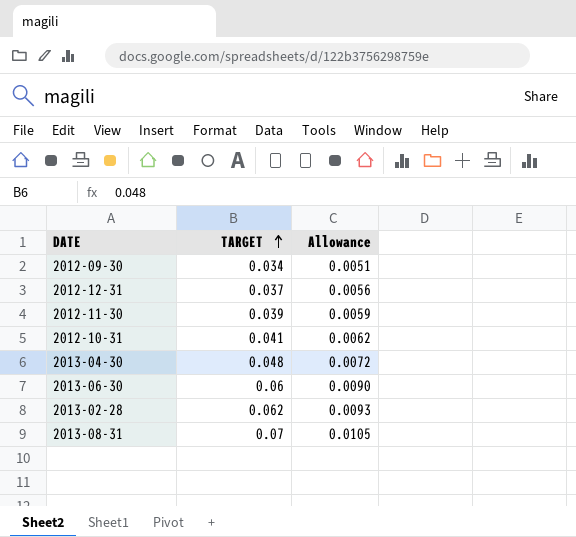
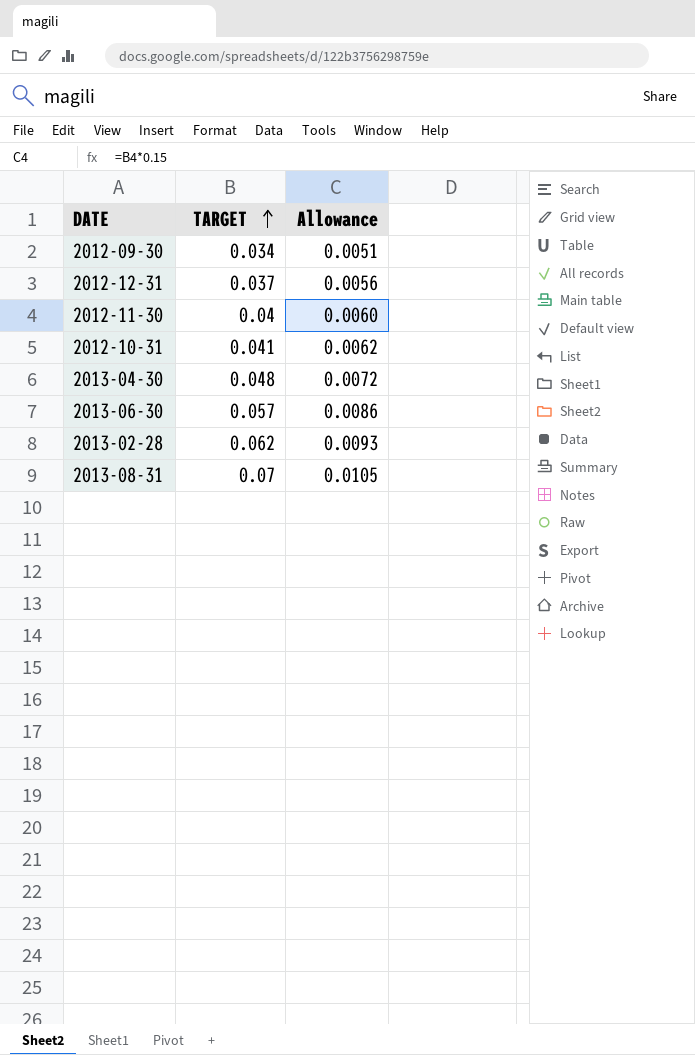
2012-11-30 | TARGET: 0.039 -> 0.04
2012-11-30 | Allowance: 0.0059 -> 0.0060
2013-06-30 | TARGET: 0.06 -> 0.057
2013-06-30 | Allowance: 0.0090 -> 0.0086

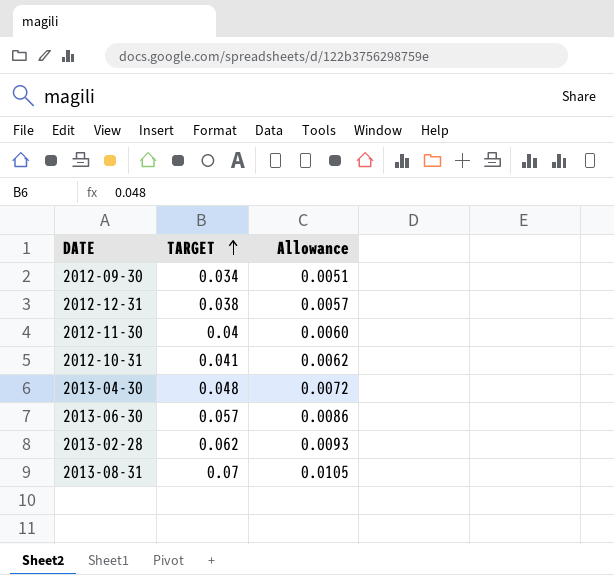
2012-12-31 | TARGET: 0.037 -> 0.038
2012-12-31 | Allowance: 0.0056 -> 0.0057

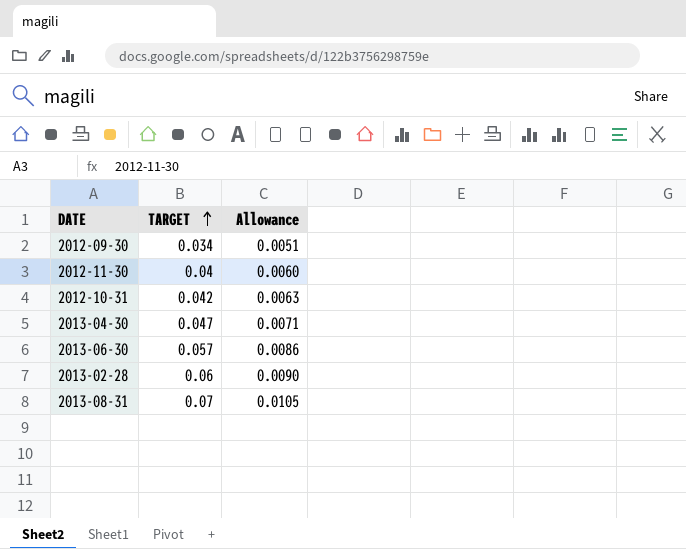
row 2012-12-31: 0.038 | 0.0057 -> none
2012-10-31 | TARGET: 0.041 -> 0.042
2012-10-31 | Allowance: 0.0062 -> 0.0063
2013-04-30 | TARGET: 0.048 -> 0.047
2013-04-30 | Allowance: 0.0072 -> 0.0071
2013-02-28 | TARGET: 0.062 -> 0.06
2013-02-28 | Allowance: 0.0093 -> 0.0090

